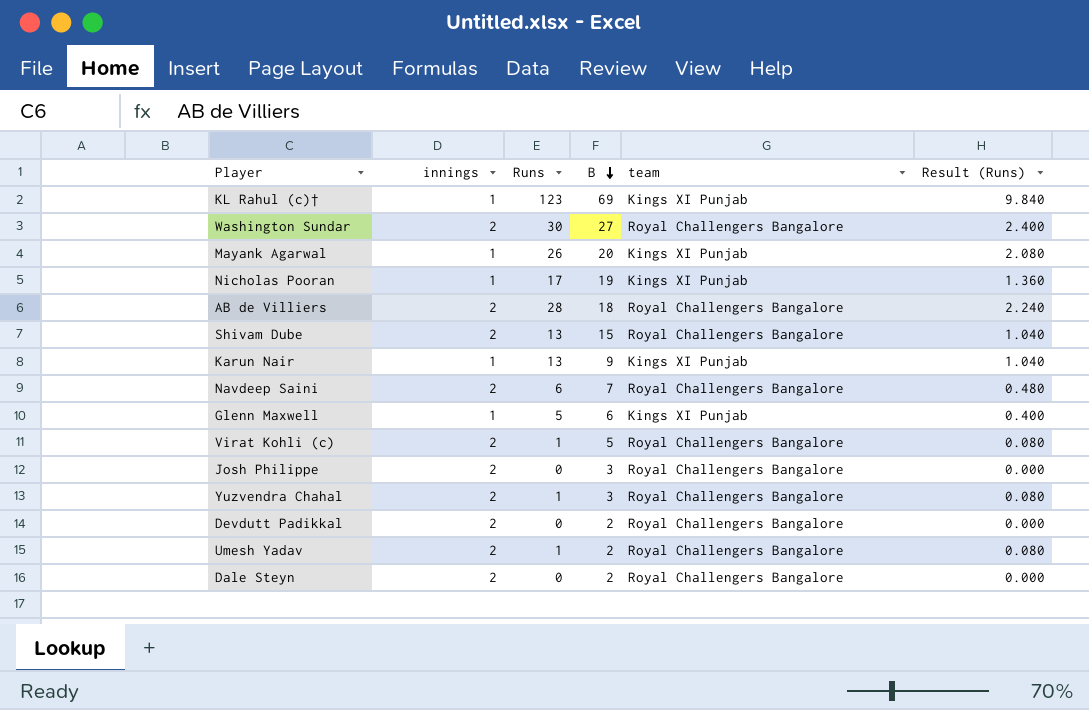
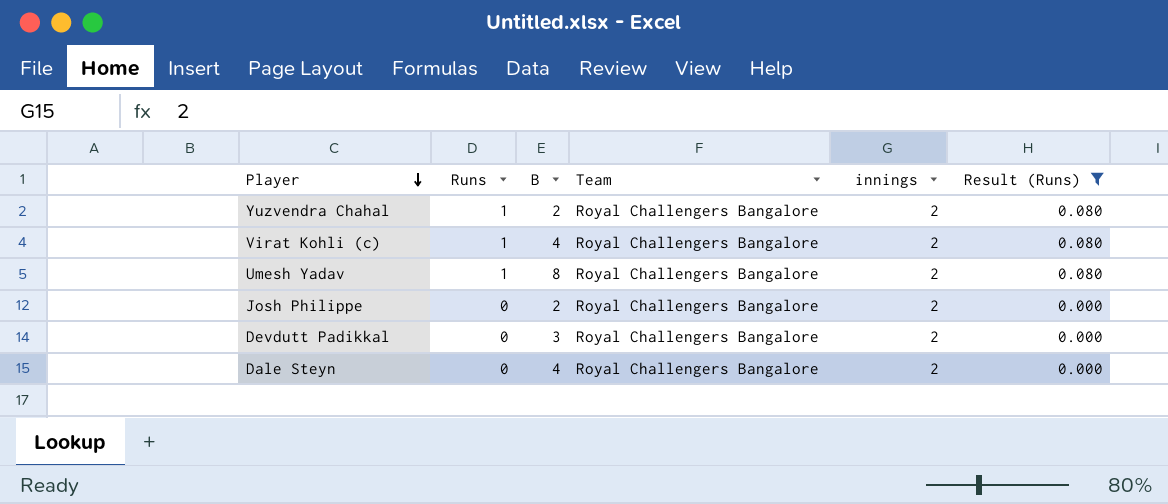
filter: none -> Result (Runs) <= 0.080
row order: B descending -> Player descending
column name: team -> Team
column innings | position: 2 -> 5
Yuzvendra Chahal | B: 3 -> 2
Virat Kohli (c) | B: 5 -> 4
Umesh Yadav | B: 2 -> 8
Josh Philippe | B: 3 -> 2
Devdutt Padikkal | B: 2 -> 3
Dale Steyn | B: 2 -> 4

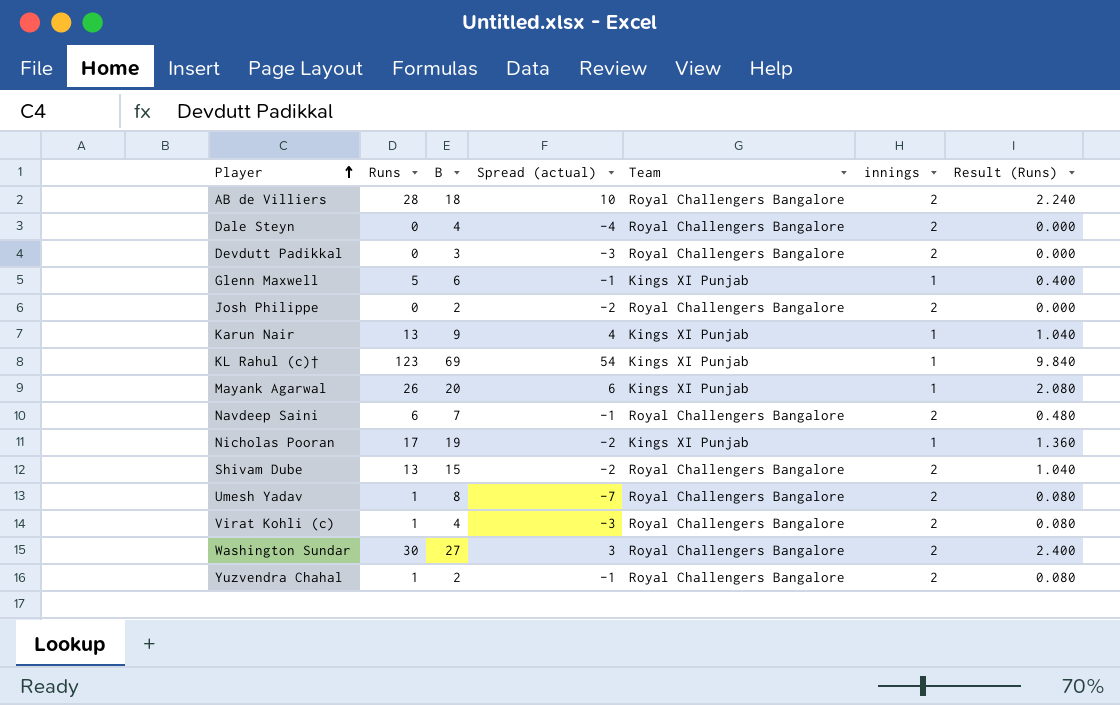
filter: Result (Runs) <= 0.080 -> none
row order: Player descending -> Player ascending
column Spread (actual) | formula: none -> [Runs] - [B]

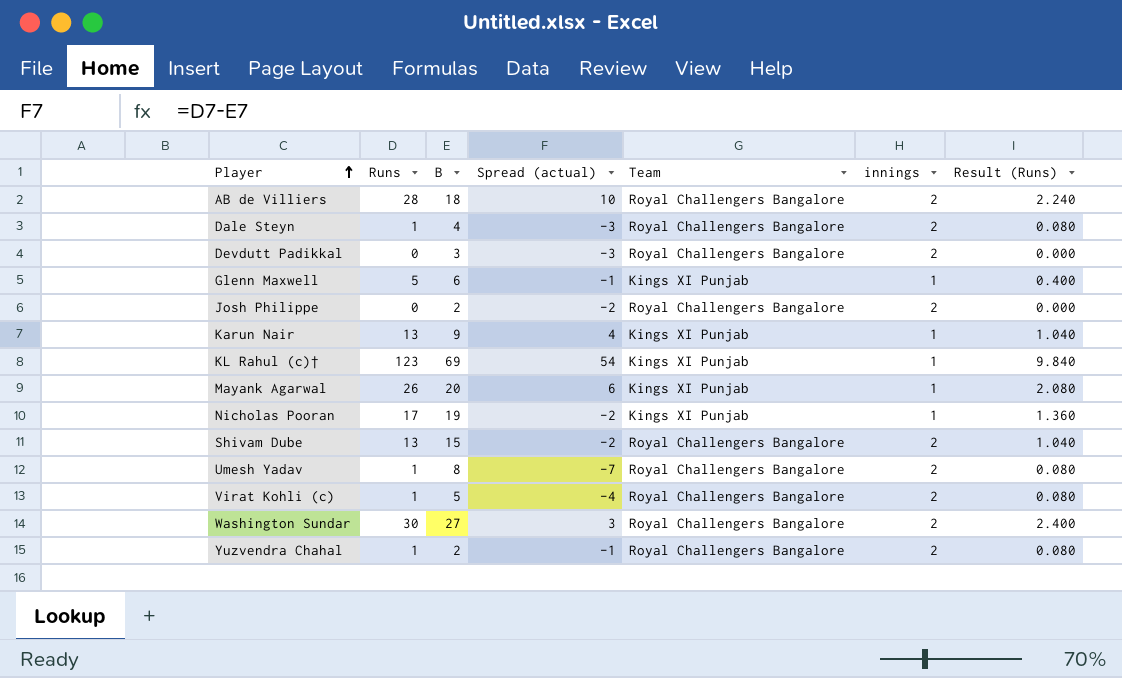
row Navdeep Saini: 6 | 7 | -1 | Royal Challengers Bangalore | 2 | 0.480 -> none
Dale Steyn | Runs: 0 -> 1
Dale Steyn | Spread (actual): -4 -> -3
Dale Steyn | Result (Runs): 0.000 -> 0.080
Virat Kohli (c) | B: 4 -> 5
Virat Kohli (c) | Spread (actual): -3 -> -4

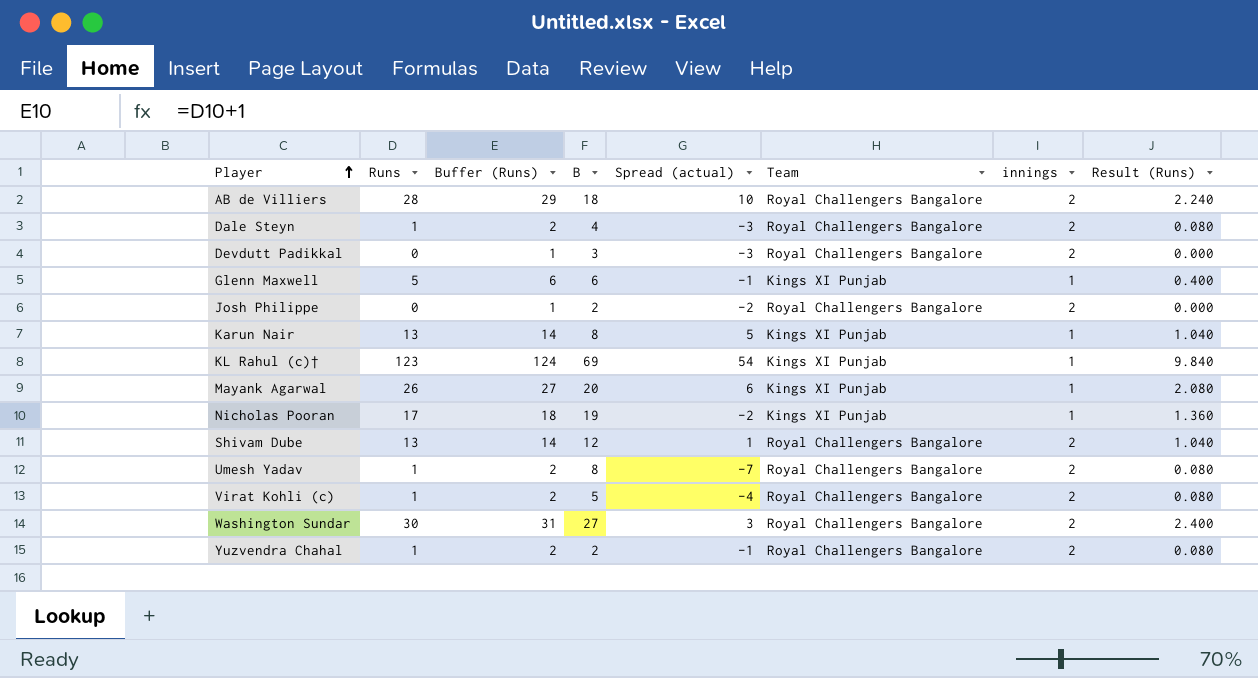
column Buffer (Runs) | formula: none -> [Runs] + 1
Karun Nair | B: 9 -> 8
Karun Nair | Spread (actual): 4 -> 5
Shivam Dube | B: 15 -> 12
Shivam Dube | Spread (actual): -2 -> 1

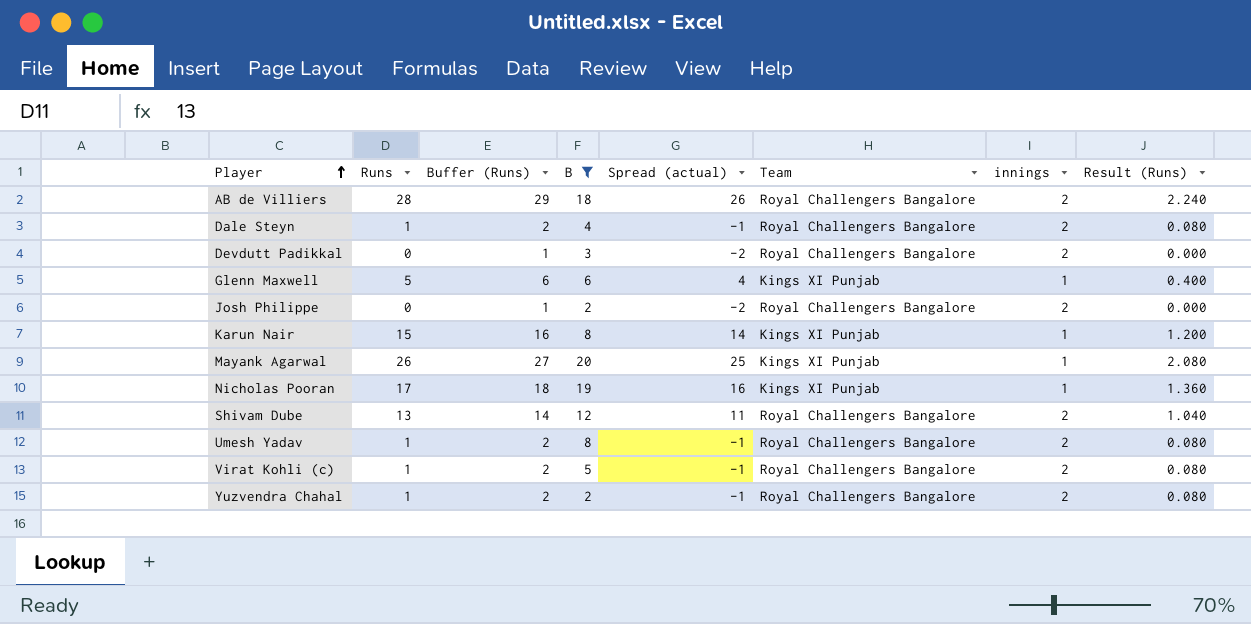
filter: none -> B <= 20
column Spread (actual) | formula: [Runs] - [B] -> [Runs] - [innings]
Karun Nair | Runs: 13 -> 15
Karun Nair | Buffer (Runs): 14 -> 16
Karun Nair | Result (Runs): 1.040 -> 1.200

